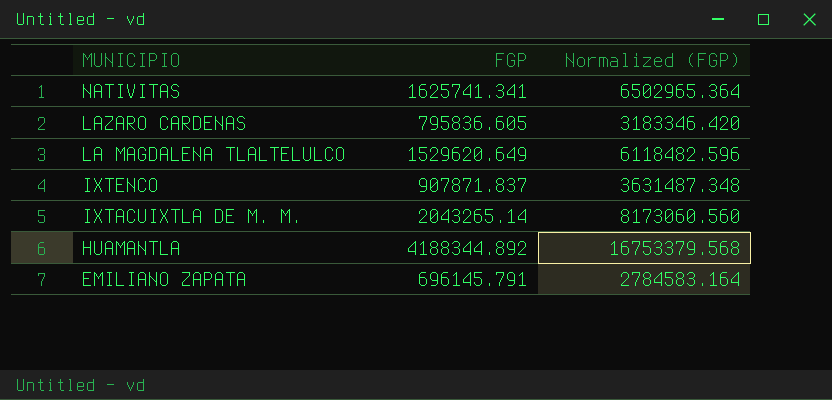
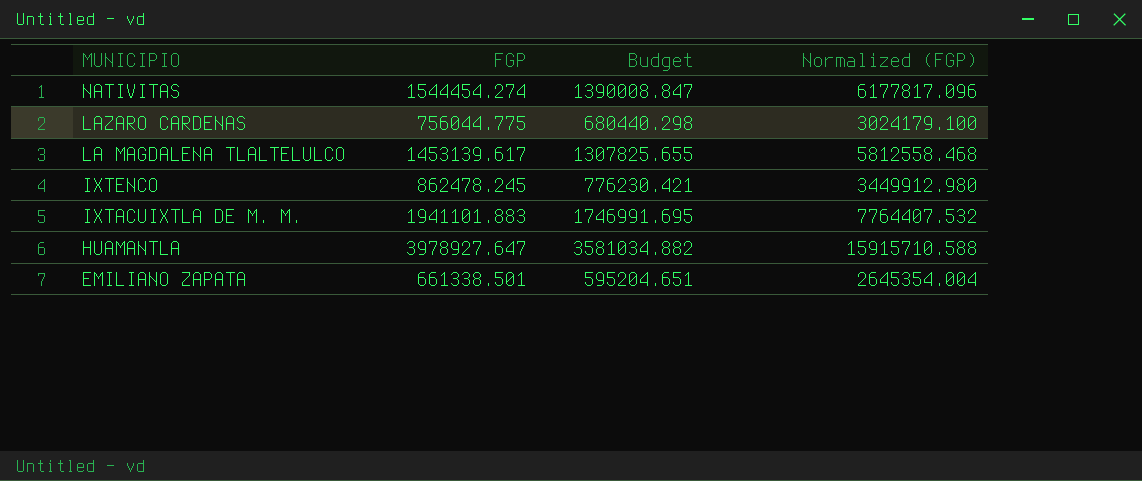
column Budget | formula: none -> [FGP] * 0.9
NATIVITAS | FGP: 1625741.341 -> 1544454.274
NATIVITAS | Normalized (FGP): 6502965.364 -> 6177817.096
LAZARO CARDENAS | FGP: 795836.605 -> 756044.775
LAZARO CARDENAS | Normalized (FGP): 3183346.420 -> 3024179.100
LA MAGDALENA TLALTELULCO | FGP: 1529620.649 -> 1453139.617
LA MAGDALENA TLALTELULCO | Normalized (FGP): 6118482.596 -> 5812558.468
IXTENCO | FGP: 907871.837 -> 862478.245
IXTENCO | Normalized (FGP): 3631487.348 -> 3449912.980
IXTACUIXTLA DE M. M. | FGP: 2043265.14 -> 1941101.883
IXTACUIXTLA DE M. M. | Normalized (FGP): 8173060.560 -> 7764407.532
HUAMANTLA | FGP: 4188344.892 -> 3978927.647
HUAMANTLA | Normalized (FGP): 16753379.568 -> 15915710.588
EMILIANO ZAPATA | FGP: 696145.791 -> 661338.501
EMILIANO ZAPATA | Normalized (FGP): 2784583.164 -> 2645354.004

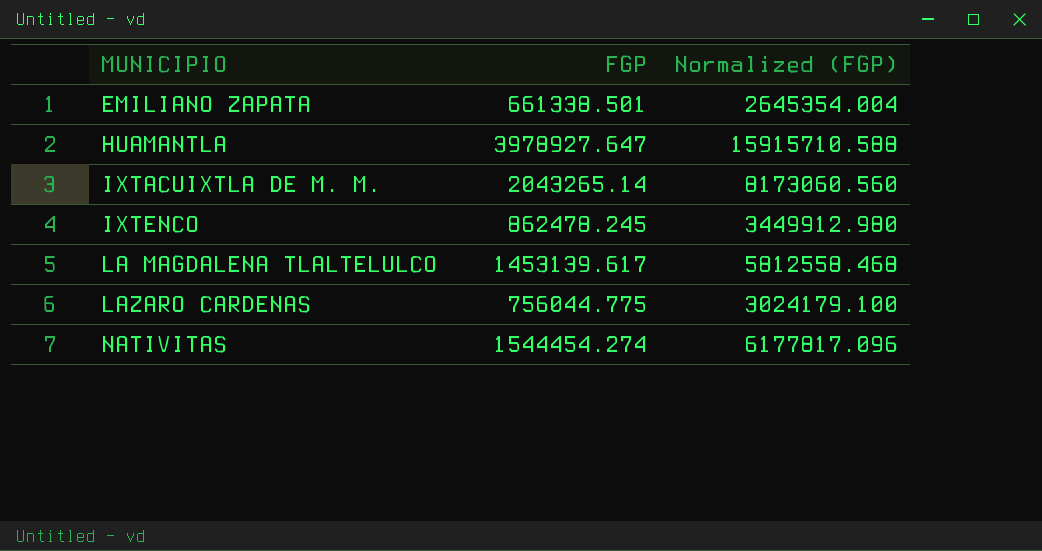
row order: MUNICIPIO descending -> MUNICIPIO ascending
column Budget | formula: [FGP] * 0.9 -> none
IXTACUIXTLA DE M. M. | FGP: 1941101.883 -> 2043265.14
IXTACUIXTLA DE M. M. | Normalized (FGP): 7764407.532 -> 8173060.560

